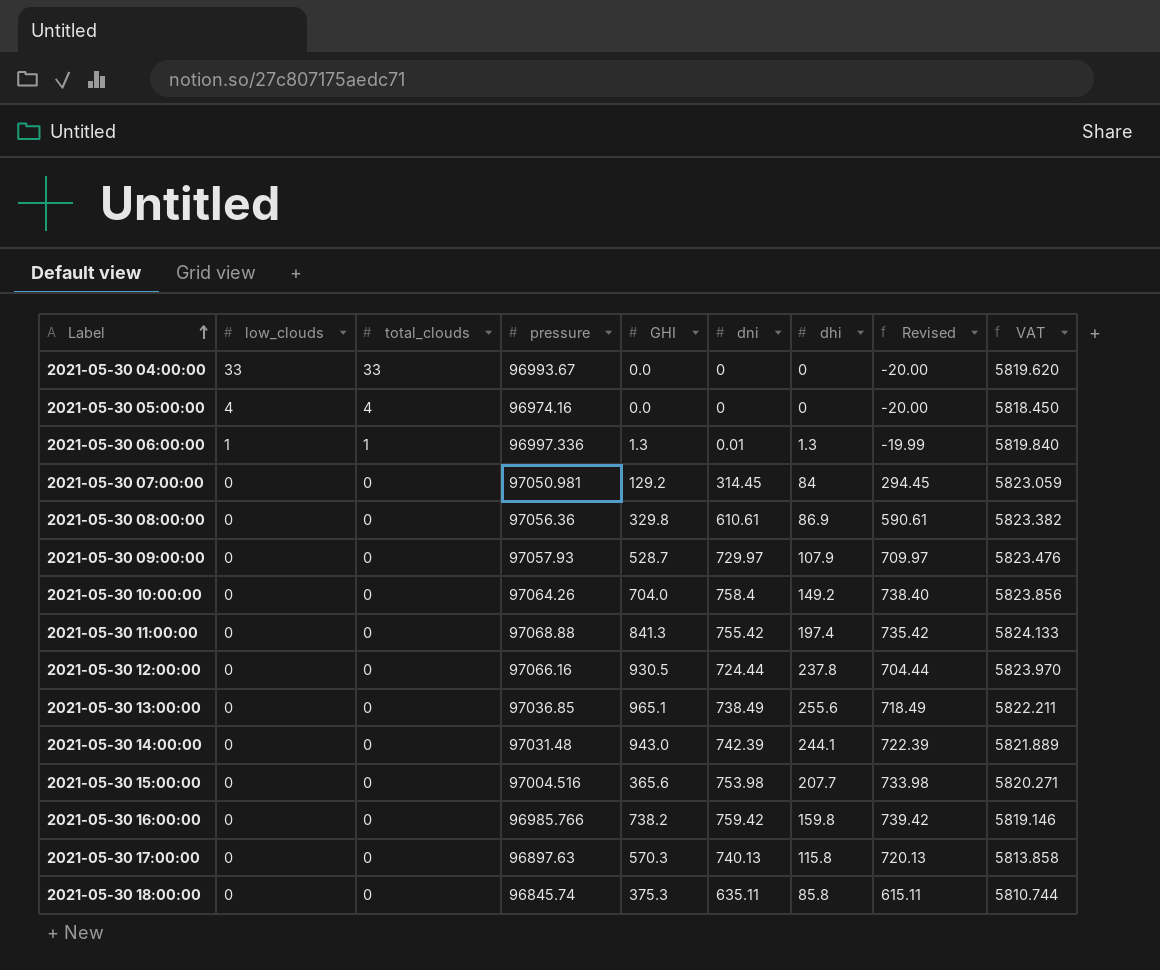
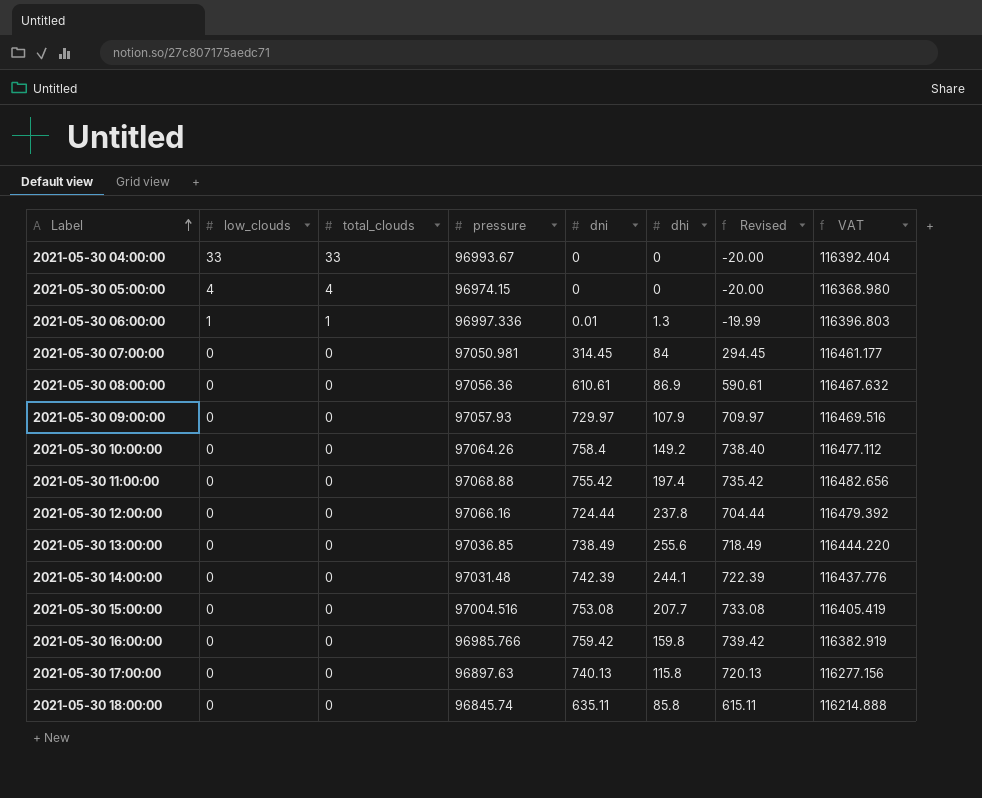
column GHI | position: 5 -> none
column VAT | formula: [pressure] * 0.06 -> [pressure] * 1.2
2021-05-30 05:00:00 | pressure: 96974.16 -> 96974.15
2021-05-30 15:00:00 | dni: 753.98 -> 753.08
2021-05-30 15:00:00 | Revised: 733.98 -> 733.08

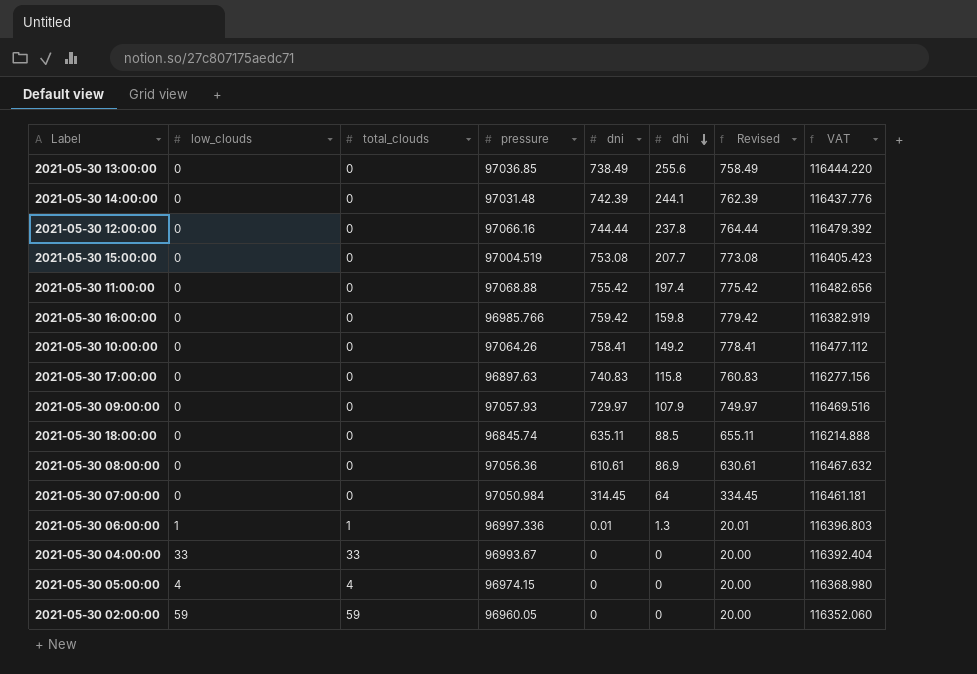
row order: Label ascending -> dhi descending
column Revised | formula: [dni] - 20 -> [dni] + 20
2021-05-30 12:00:00 | dni: 724.44 -> 744.44
2021-05-30 15:00:00 | pressure: 97004.516 -> 97004.519
2021-05-30 15:00:00 | VAT: 116405.419 -> 116405.423
2021-05-30 10:00:00 | dni: 758.4 -> 758.41
2021-05-30 17:00:00 | dni: 740.13 -> 740.83
2021-05-30 18:00:00 | dhi: 85.8 -> 88.5
2021-05-30 07:00:00 | pressure: 97050.981 -> 97050.984
2021-05-30 07:00:00 | dhi: 84 -> 64
2021-05-30 07:00:00 | VAT: 116461.177 -> 116461.181
row 2021-05-30 02:00:00: none -> 59 | 59 | 96960.05 | 0 | 0 | 20.00 | 116352.060

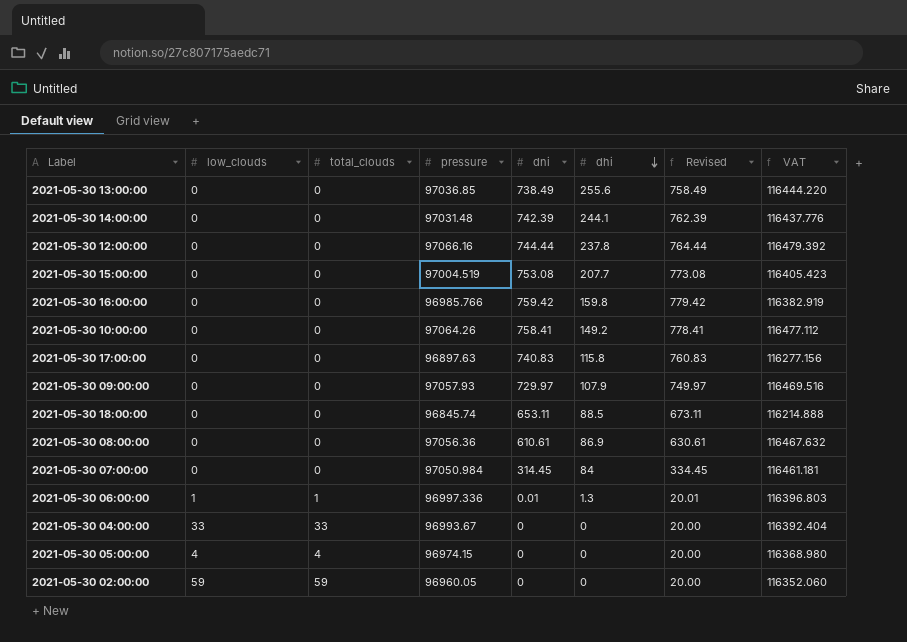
row 2021-05-30 11:00:00: 0 | 0 | 97068.88 | 755.42 | 197.4 | 775.42 | 116482.656 -> none
2021-05-30 18:00:00 | dni: 635.11 -> 653.11
2021-05-30 18:00:00 | Revised: 655.11 -> 673.11
2021-05-30 07:00:00 | dhi: 64 -> 84

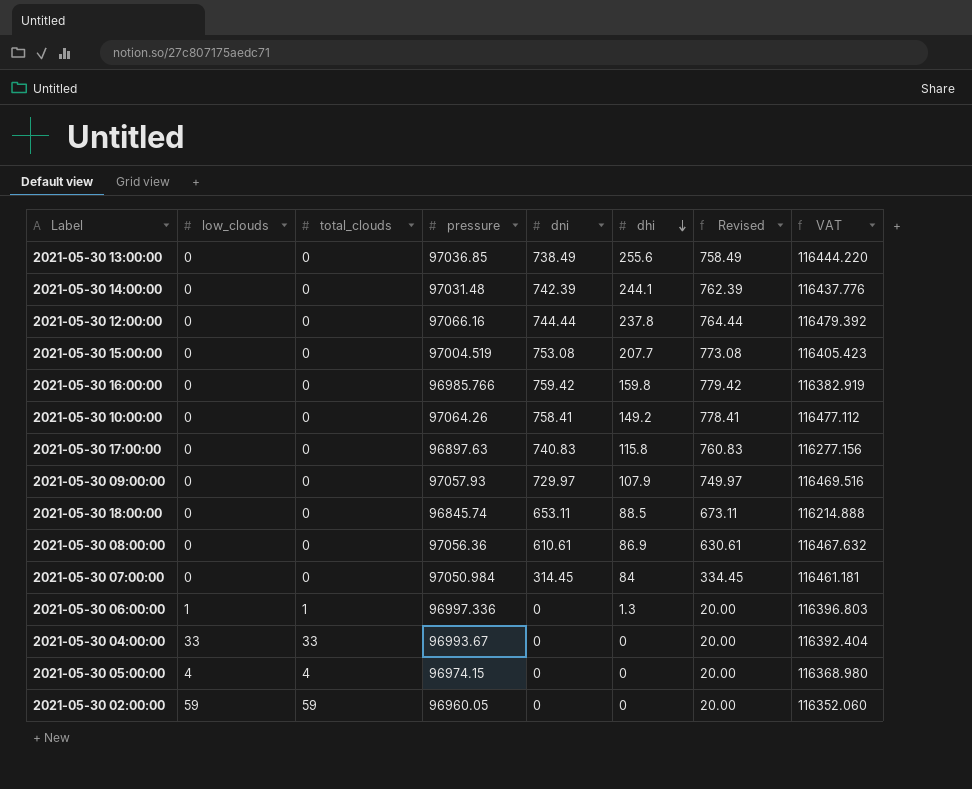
2021-05-30 06:00:00 | dni: 0.01 -> 0
2021-05-30 06:00:00 | Revised: 20.01 -> 20.00

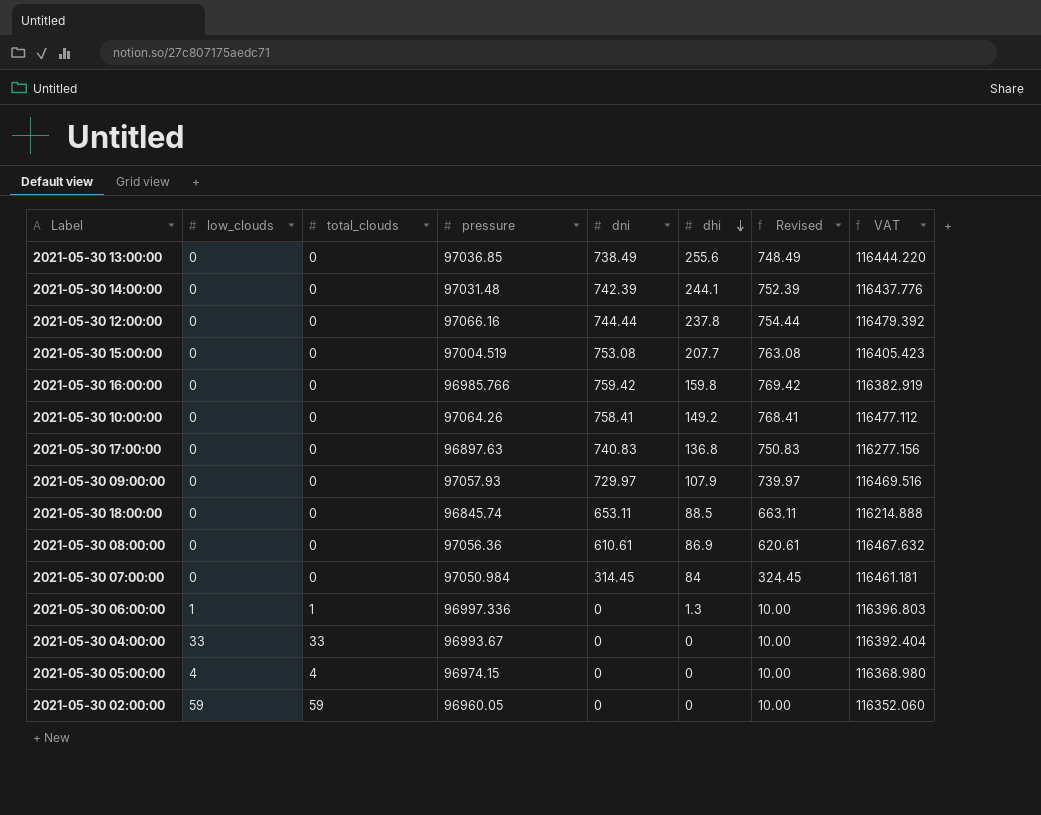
column Revised | formula: [dni] + 20 -> [dni] + 10
2021-05-30 17:00:00 | dhi: 115.8 -> 136.8

